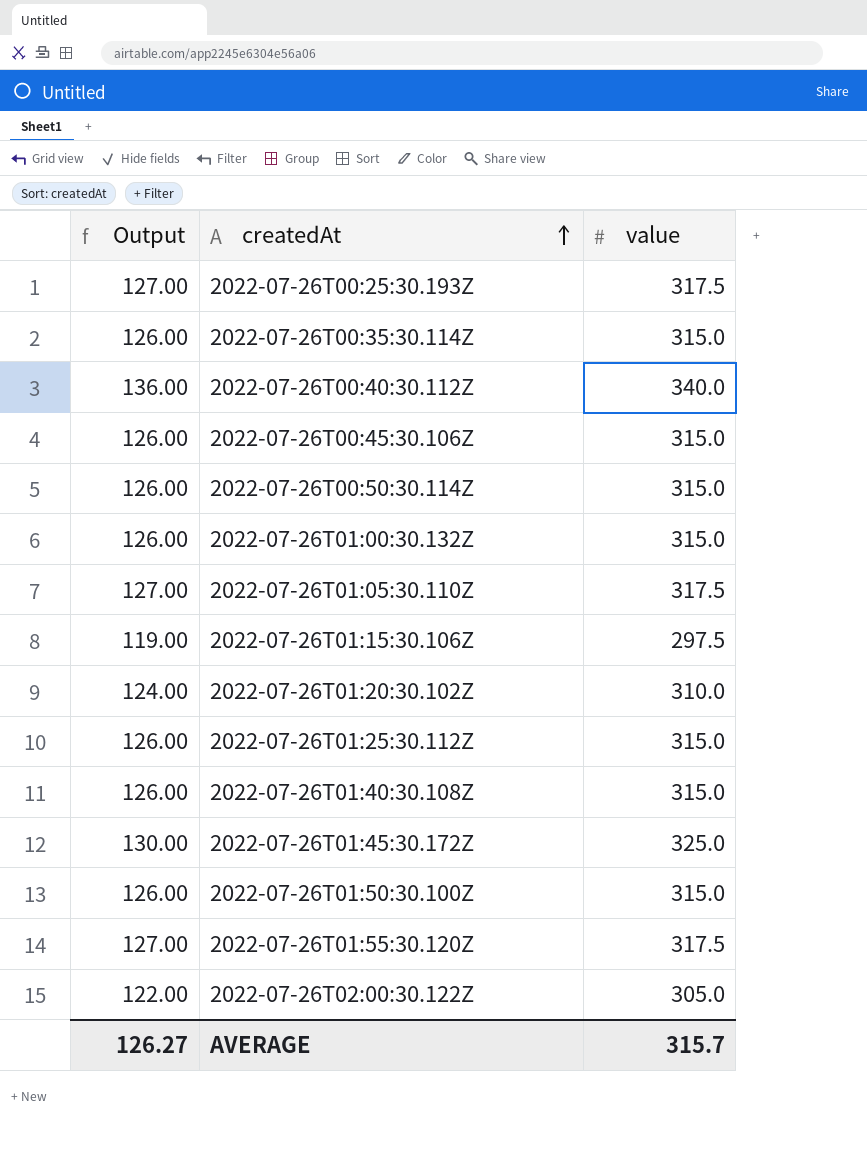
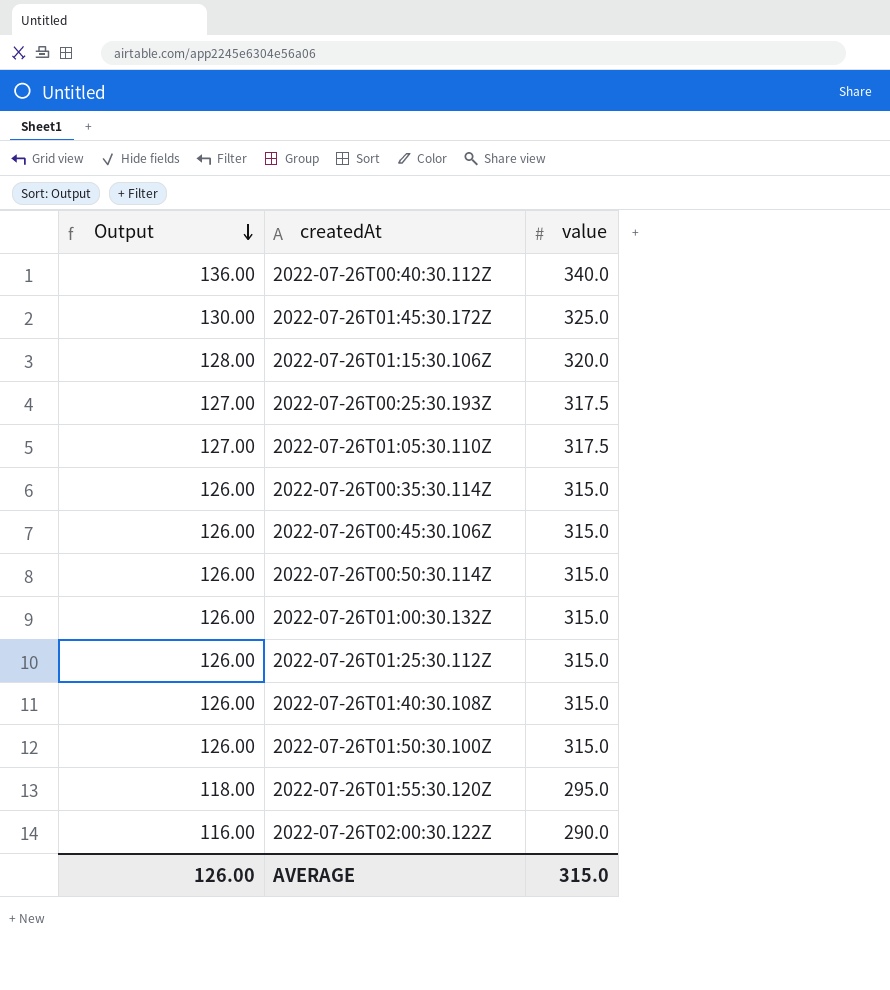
row order: createdAt ascending -> Output descending
row 2022-07-26T01:20:30.102Z: 124.00 | 310.0 -> none
2022-07-26T01:15:30.106Z | Output: 119.00 -> 128.00
2022-07-26T01:15:30.106Z | value: 297.5 -> 320.0
2022-07-26T01:55:30.120Z | Output: 127.00 -> 118.00
2022-07-26T01:55:30.120Z | value: 317.5 -> 295.0
2022-07-26T02:00:30.122Z | Output: 122.00 -> 116.00
2022-07-26T02:00:30.122Z | value: 305.0 -> 290.0
AVERAGE | Output: 126.27 -> 126.00
AVERAGE | value: 315.7 -> 315.0

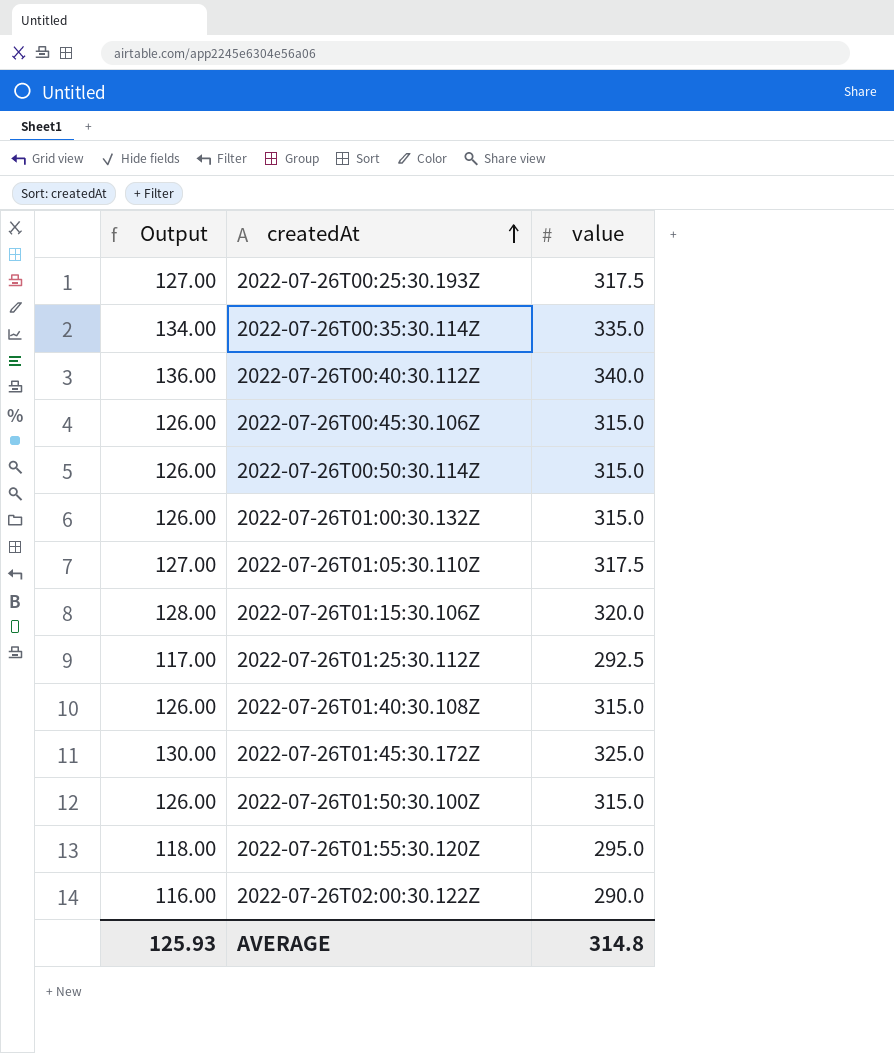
row order: Output descending -> createdAt ascending
2022-07-26T00:35:30.114Z | Output: 126.00 -> 134.00
2022-07-26T00:35:30.114Z | value: 315.0 -> 335.0
2022-07-26T01:25:30.112Z | Output: 126.00 -> 117.00
2022-07-26T01:25:30.112Z | value: 315.0 -> 292.5
AVERAGE | Output: 126.00 -> 125.93
AVERAGE | value: 315.0 -> 314.8

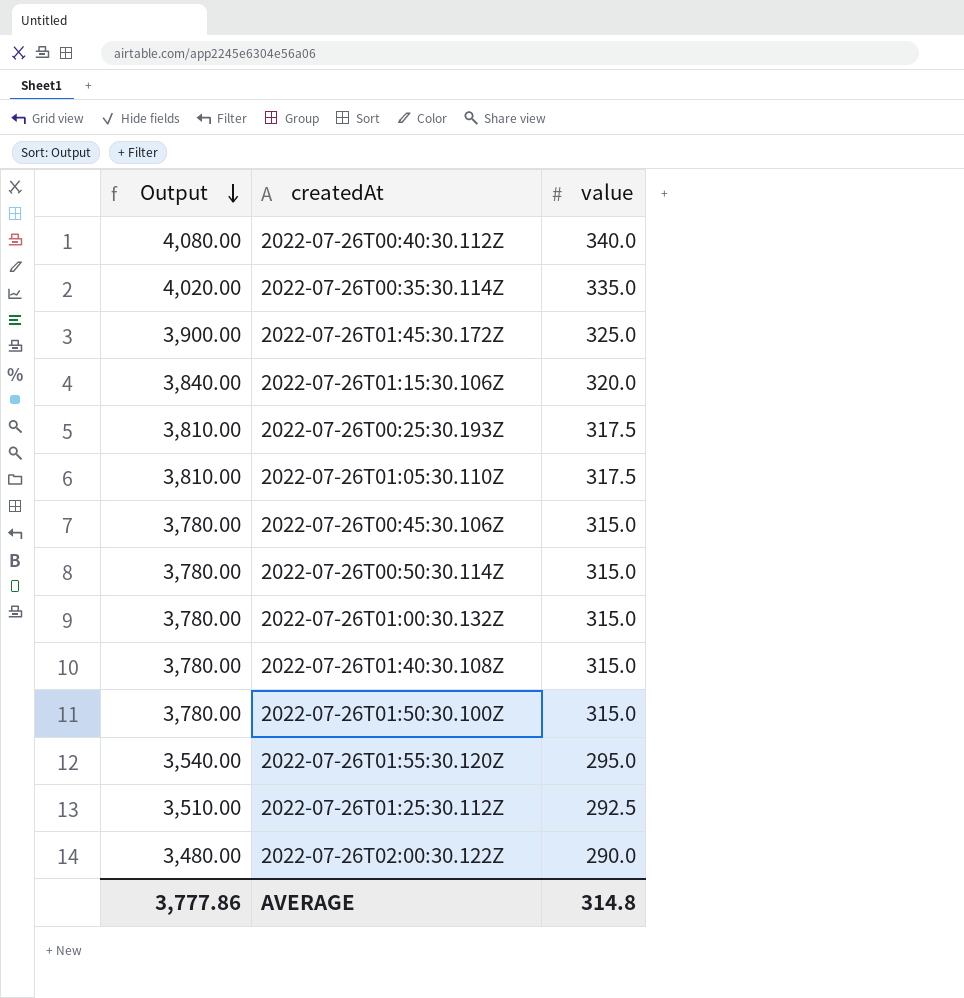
row order: createdAt ascending -> Output descending
column Output | formula: [value] * 0.4 -> [value] * 12
AVERAGE | Output: 125.93 -> 3,777.86

